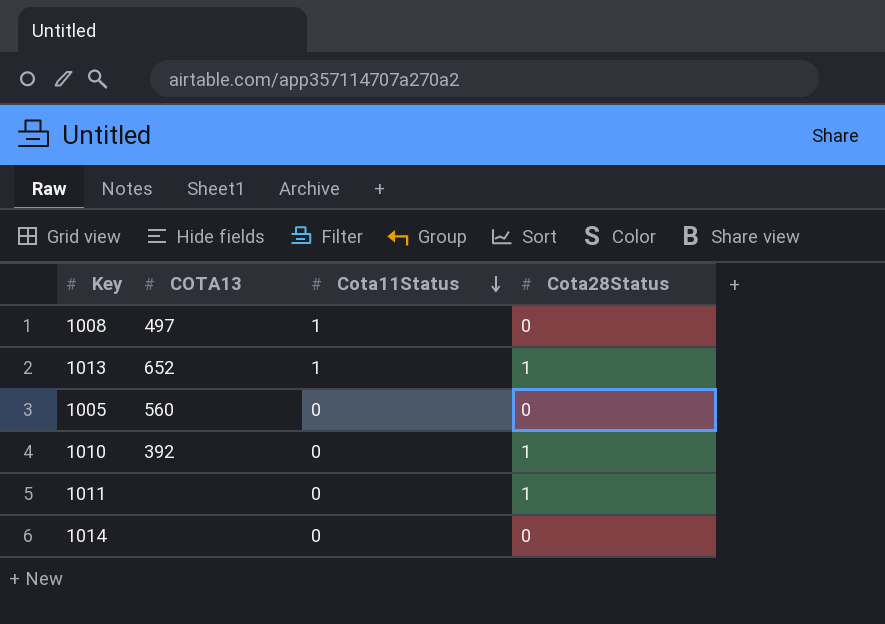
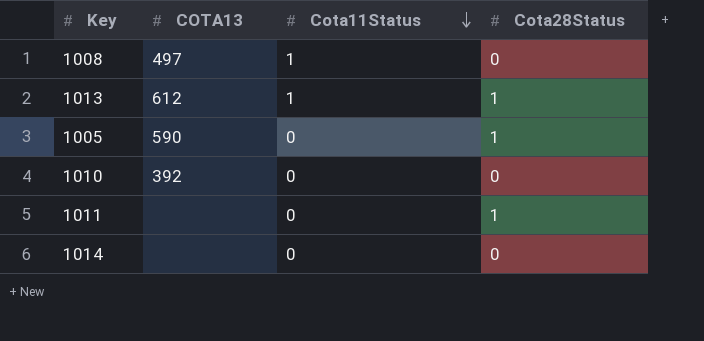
1013 | COTA13: 652 -> 612
1005 | COTA13: 560 -> 590
1005 | Cota28Status: 0 -> 1
1010 | Cota28Status: 1 -> 0

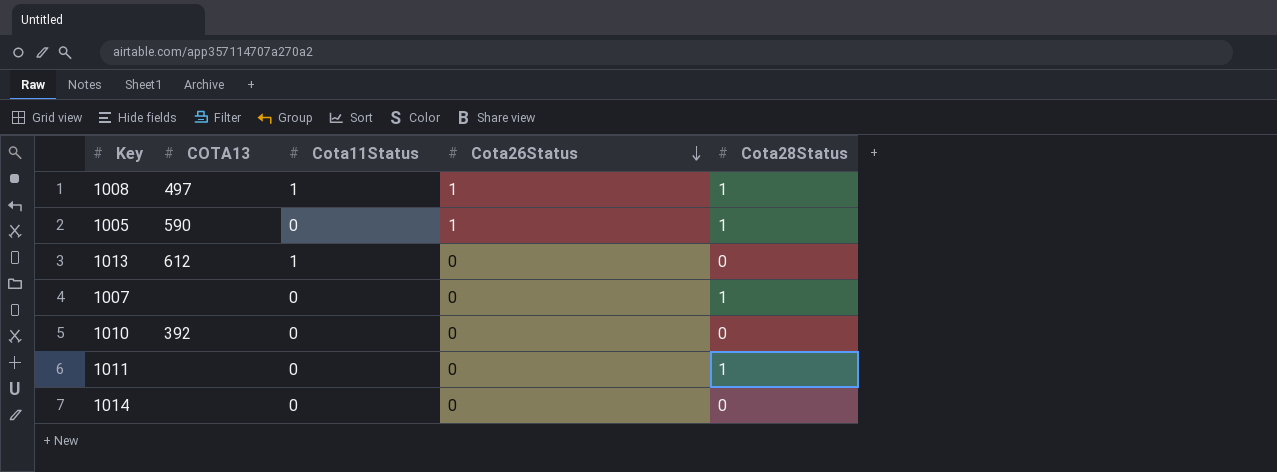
row order: Cota11Status descending -> Cota26Status descending
column Cota26Status | position: none -> 4
1008 | Cota28Status: 0 -> 1
1013 | Cota28Status: 1 -> 0
row 1007: none -> none | 0 | 0 | 1

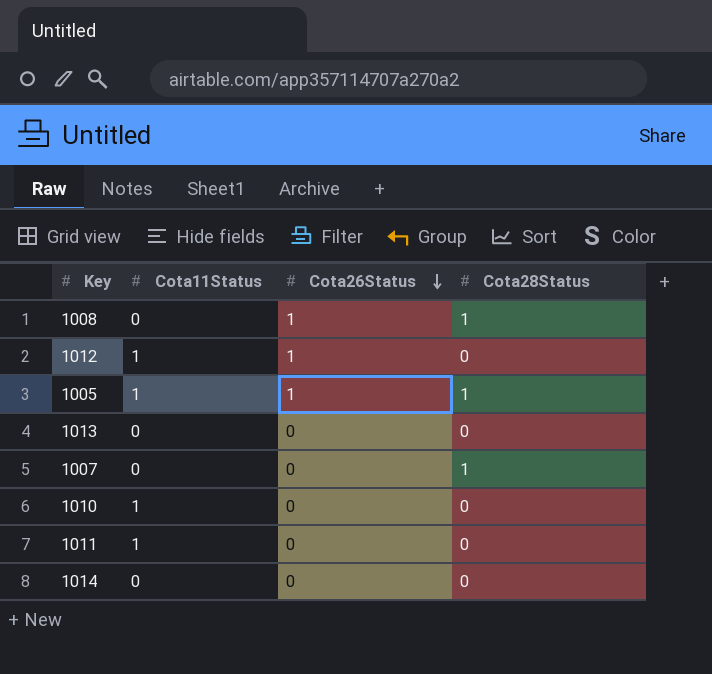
column COTA13 | position: 2 -> none
1008 | Cota11Status: 1 -> 0
row 1012: none -> 1 | 1 | 0
1005 | Cota11Status: 0 -> 1
1013 | Cota11Status: 1 -> 0
1010 | Cota11Status: 0 -> 1
1011 | Cota11Status: 0 -> 1
1011 | Cota28Status: 1 -> 0

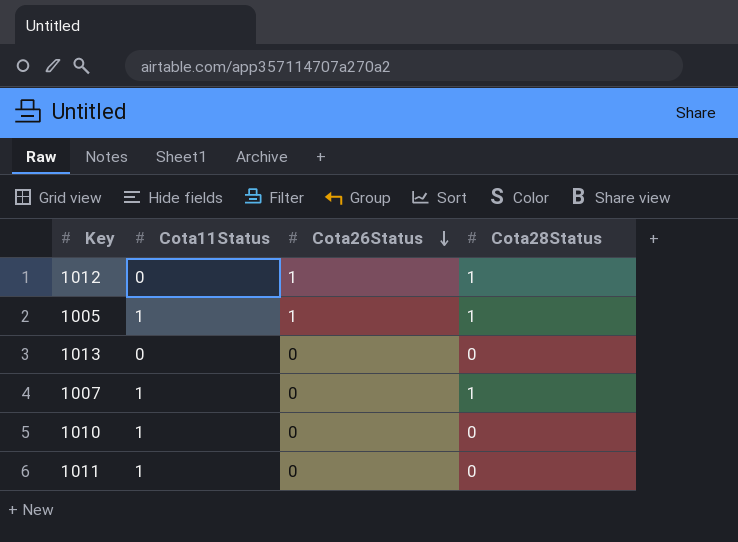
row 1008: 0 | 1 | 1 -> none
row 1014: 0 | 0 | 0 -> none
1012 | Cota11Status: 1 -> 0
1012 | Cota28Status: 0 -> 1
1007 | Cota11Status: 0 -> 1

